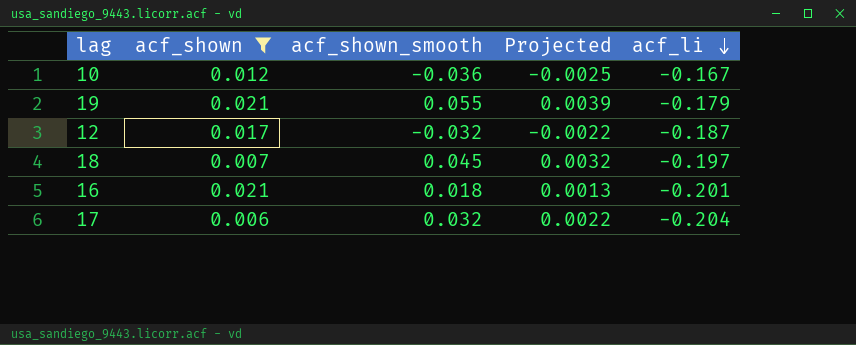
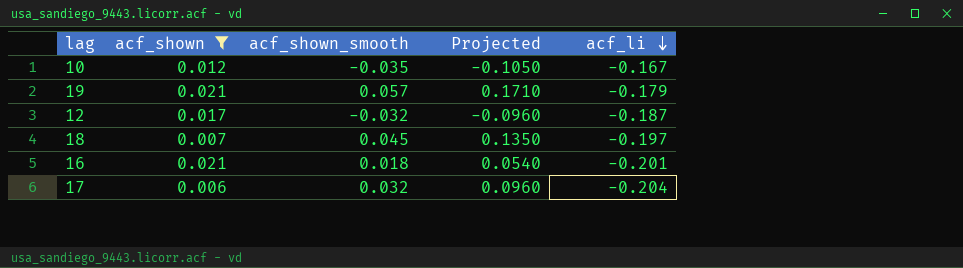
column Projected | formula: [acf_shown_smooth] * 0.07 -> [acf_shown_smooth] * 3
10 | acf_shown_smooth: -0.036 -> -0.035
19 | acf_shown_smooth: 0.055 -> 0.057

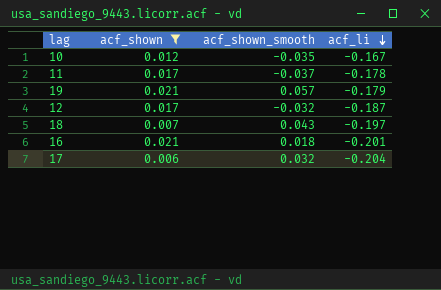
column Projected | formula: [acf_shown_smooth] * 3 -> none
row 11: none -> 0.017 | -0.037 | -0.178
18 | acf_shown_smooth: 0.045 -> 0.043

